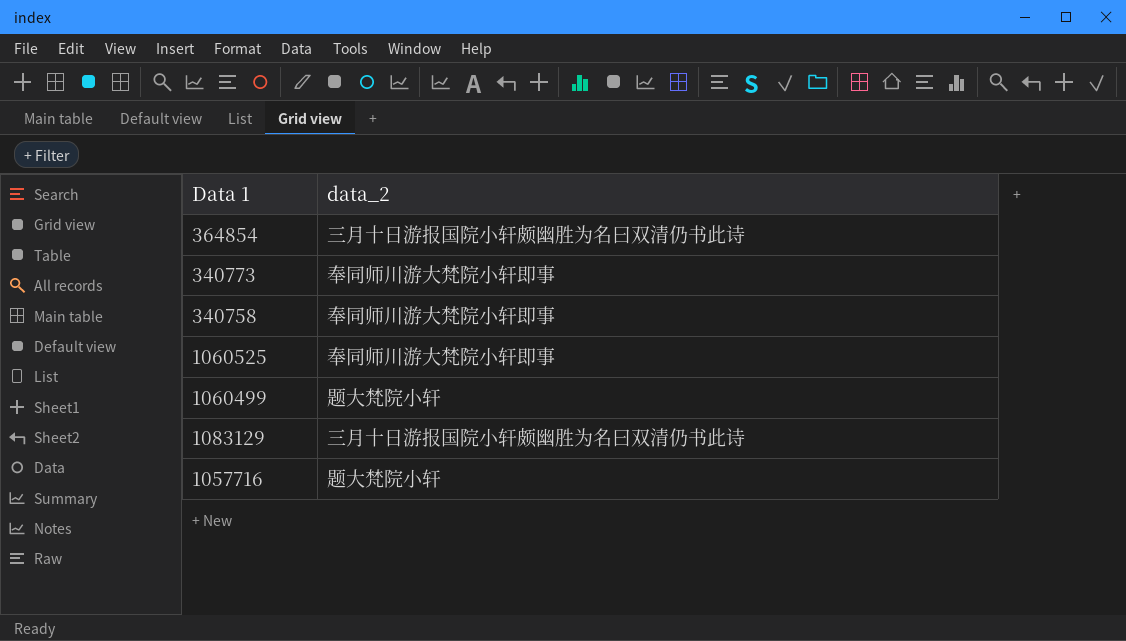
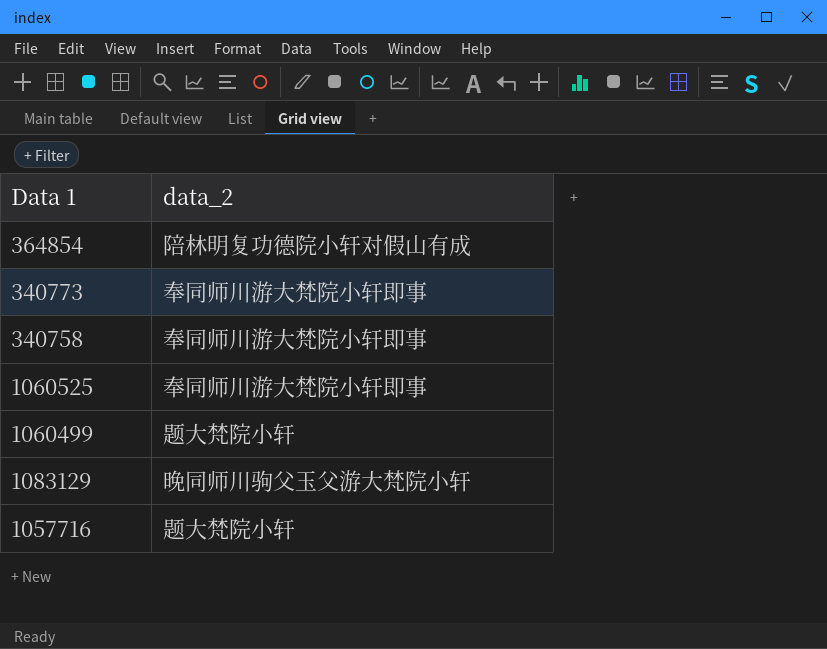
364854 | data_2: 三月十日游报国院小轩颇幽胜为名曰双清仍书此诗 -> 陪林明复功德院小轩对假山有成
1083129 | data_2: 三月十日游报国院小轩颇幽胜为名曰双清仍书此诗 -> 晚同师川驹父玉父游大梵院小轩

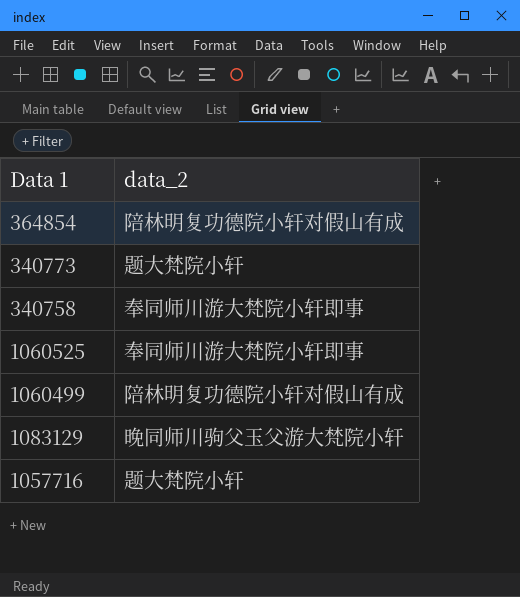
340773 | data_2: 奉同师川游大梵院小轩即事 -> 题大梵院小轩
1060499 | data_2: 题大梵院小轩 -> 陪林明复功德院小轩对假山有成

